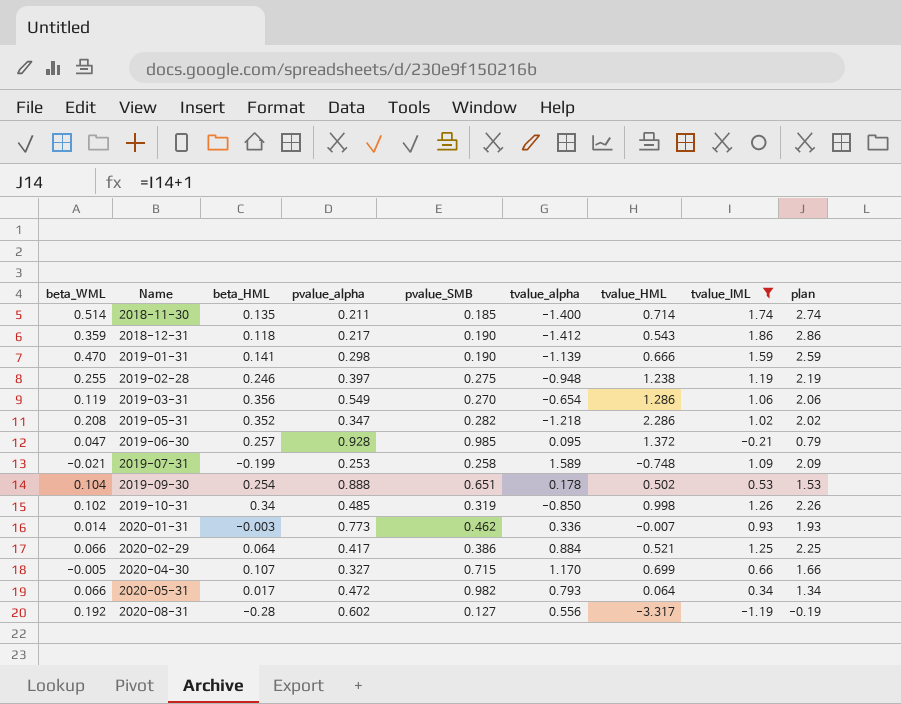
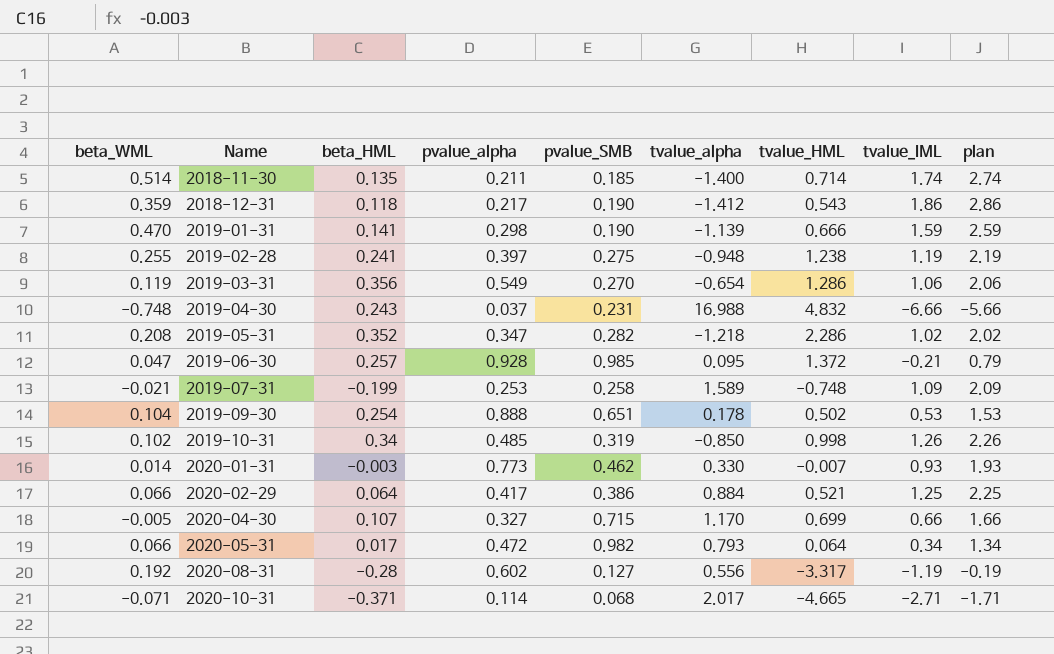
filter: tvalue_IML >= -1.19 -> none
2019-02-28 | beta_HML: 0.246 -> 0.241
2020-01-31 | tvalue_alpha: 0.336 -> 0.330

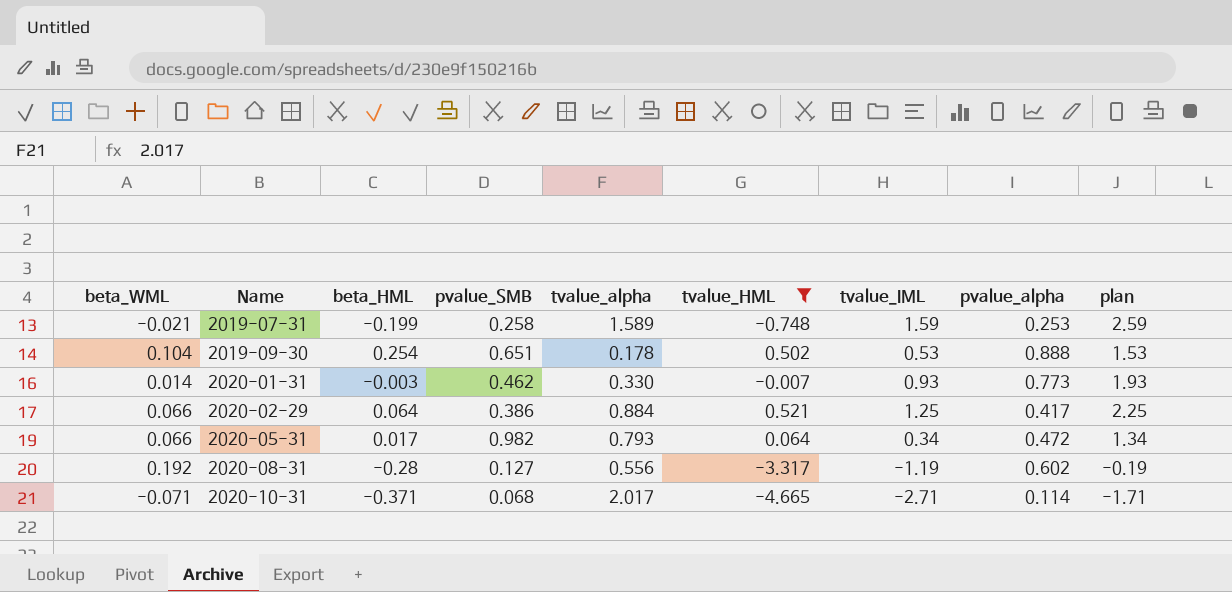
filter: none -> tvalue_HML <= 0.521
column pvalue_alpha | position: 4 -> 8
2019-07-31 | tvalue_IML: 1.09 -> 1.59
2019-07-31 | plan: 2.09 -> 2.59

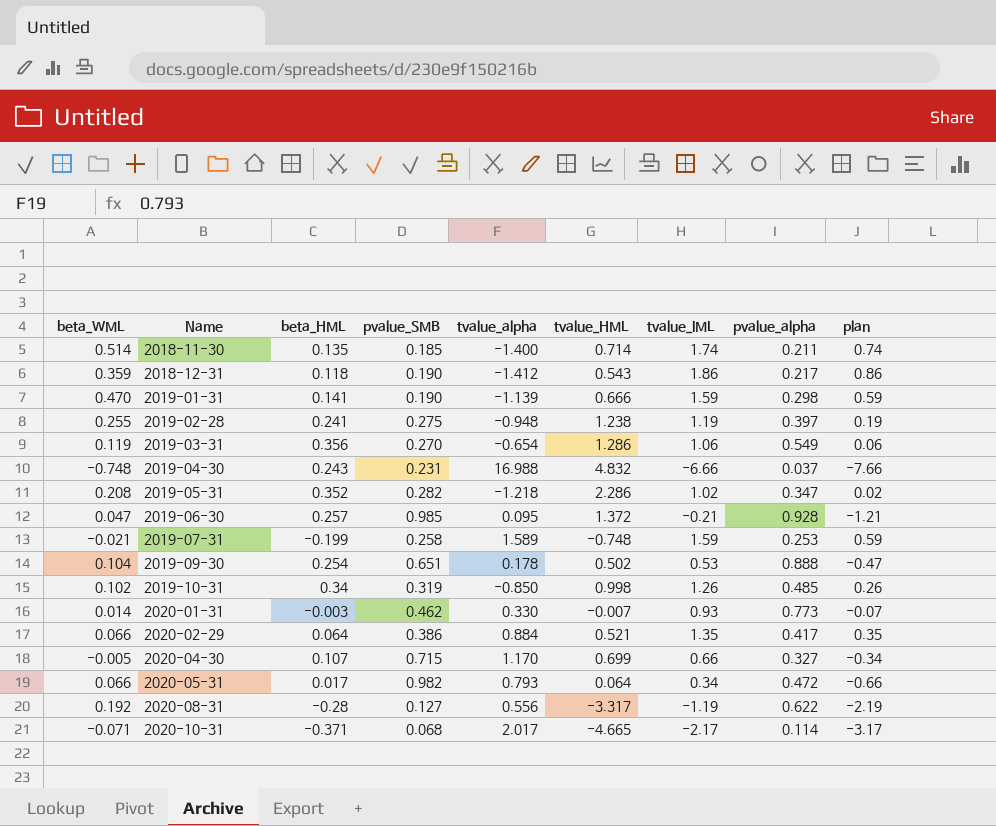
filter: tvalue_HML <= 0.521 -> none
column plan | formula: [tvalue_IML] + 1 -> [tvalue_IML] - 1
2020-02-29 | tvalue_IML: 1.25 -> 1.35
2020-08-31 | pvalue_alpha: 0.602 -> 0.622
2020-10-31 | tvalue_IML: -2.71 -> -2.17

